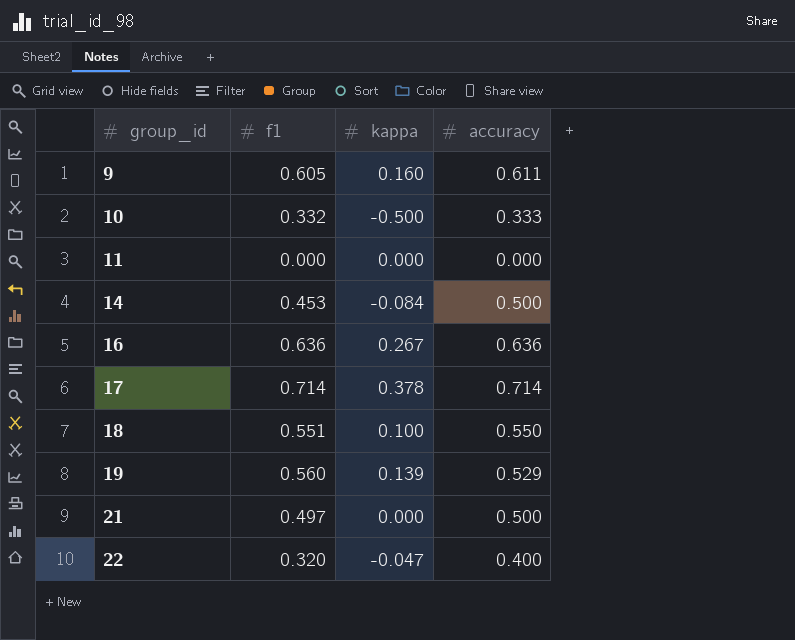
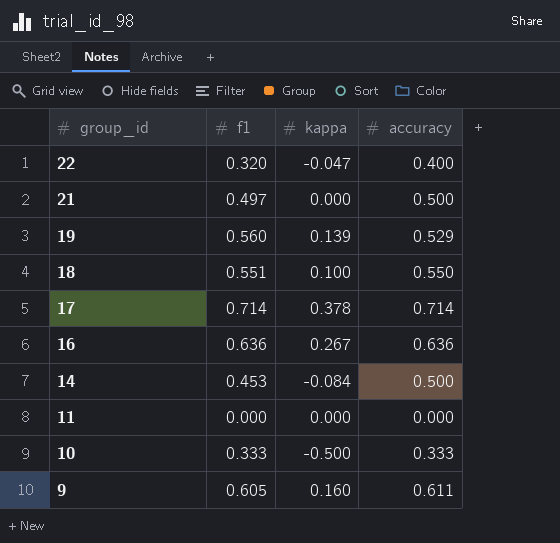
row order: group_id ascending -> group_id descending
10 | f1: 0.332 -> 0.333

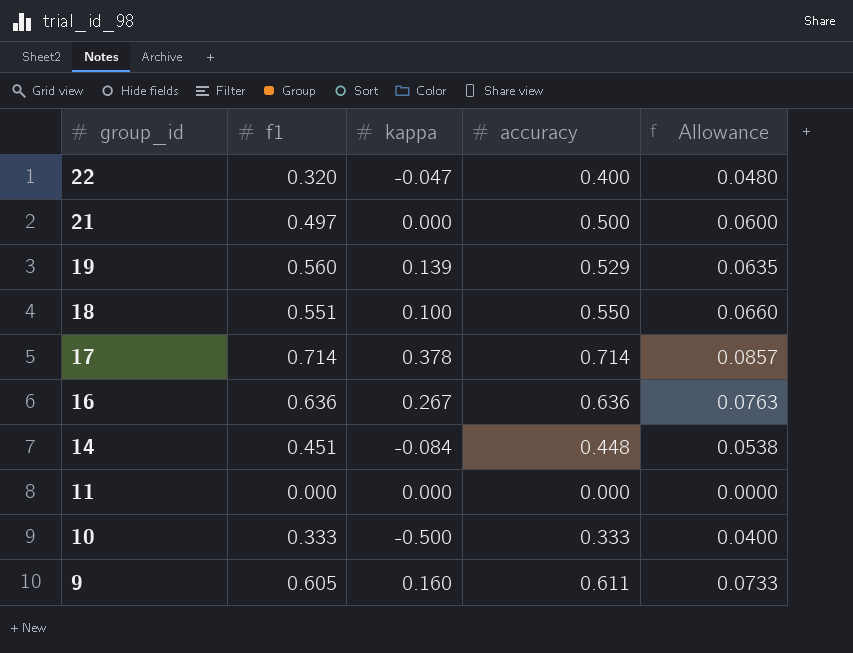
column Allowance | formula: none -> [accuracy] * 0.12
14 | f1: 0.453 -> 0.451
14 | accuracy: 0.500 -> 0.448

